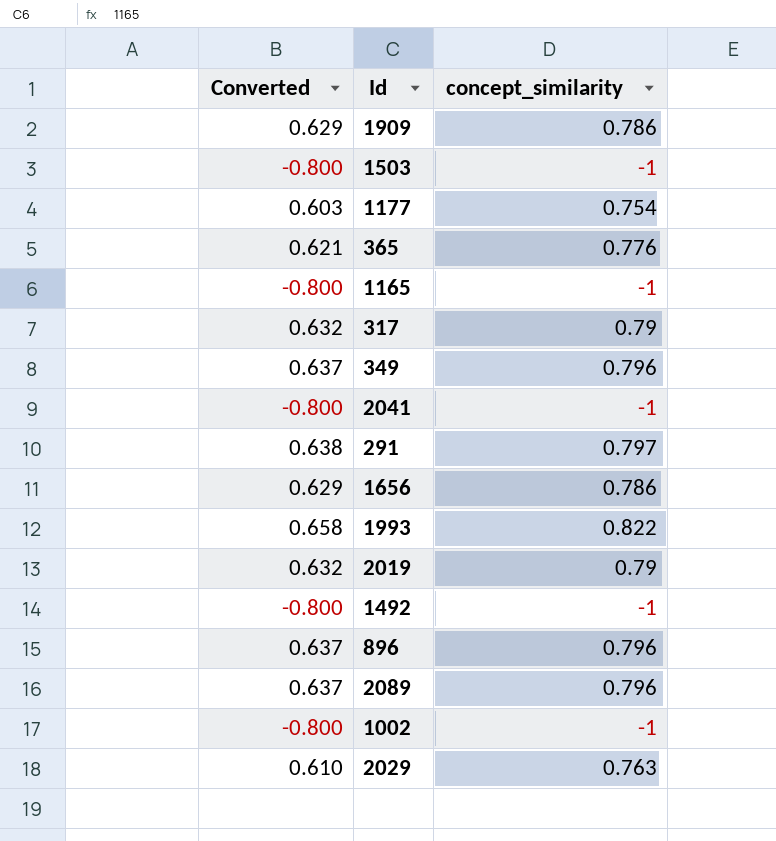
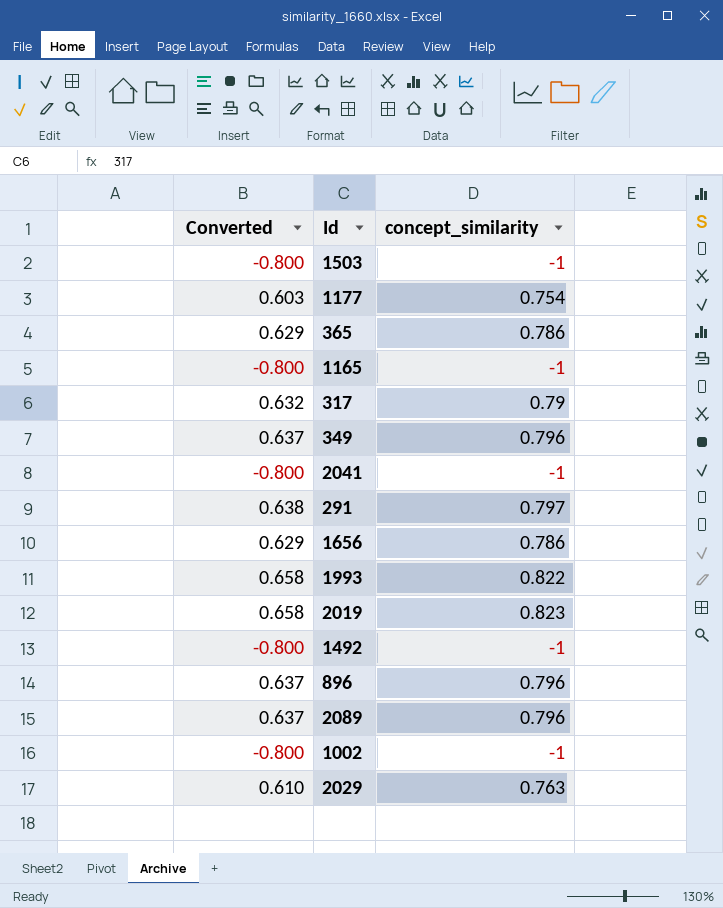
row 1909: 0.629 | 0.786 -> none
365 | Converted: 0.621 -> 0.629
365 | concept_similarity: 0.776 -> 0.786
2019 | Converted: 0.632 -> 0.658
2019 | concept_similarity: 0.79 -> 0.823

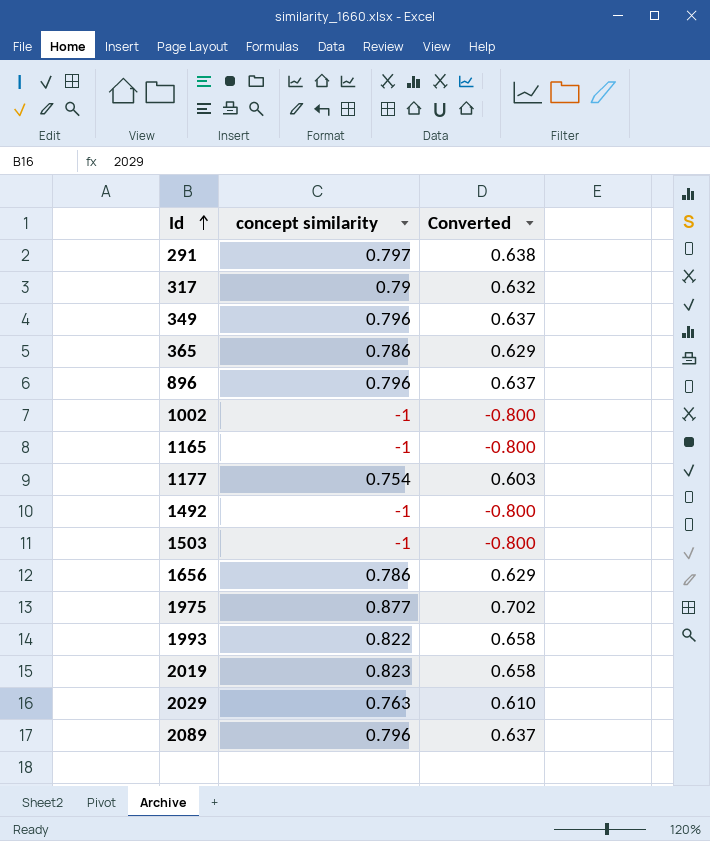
row order: none -> Id ascending
column name: concept_similarity -> concept similarity
column Converted | position: 1 -> 3
row 2041: -0.800 | -1 -> none
row 1975: none -> 0.877 | 0.702

